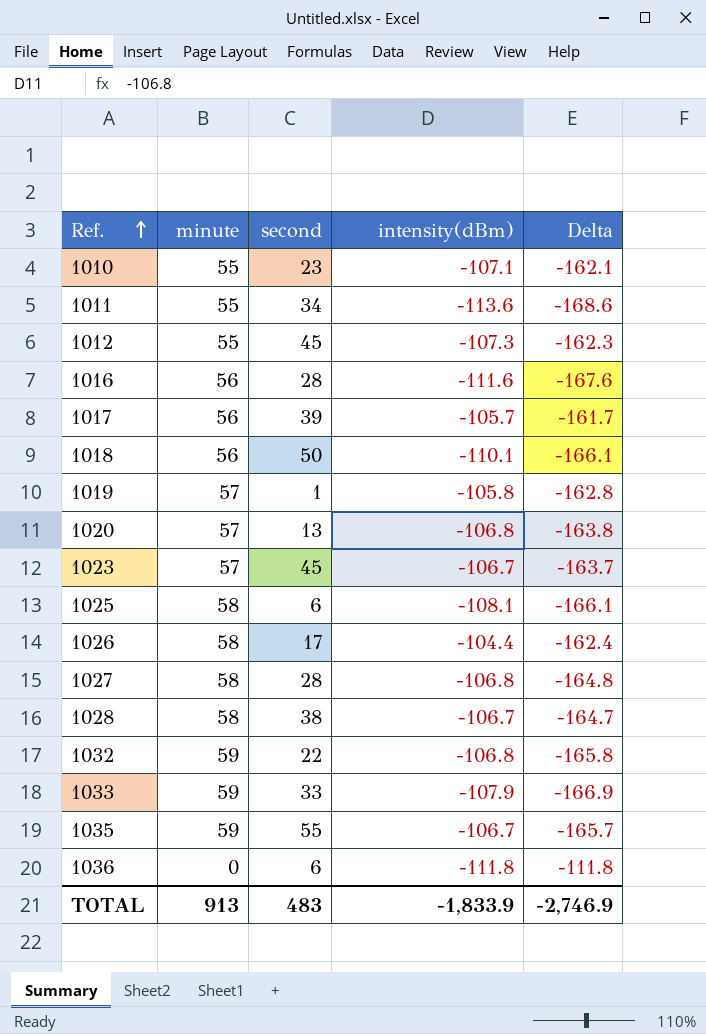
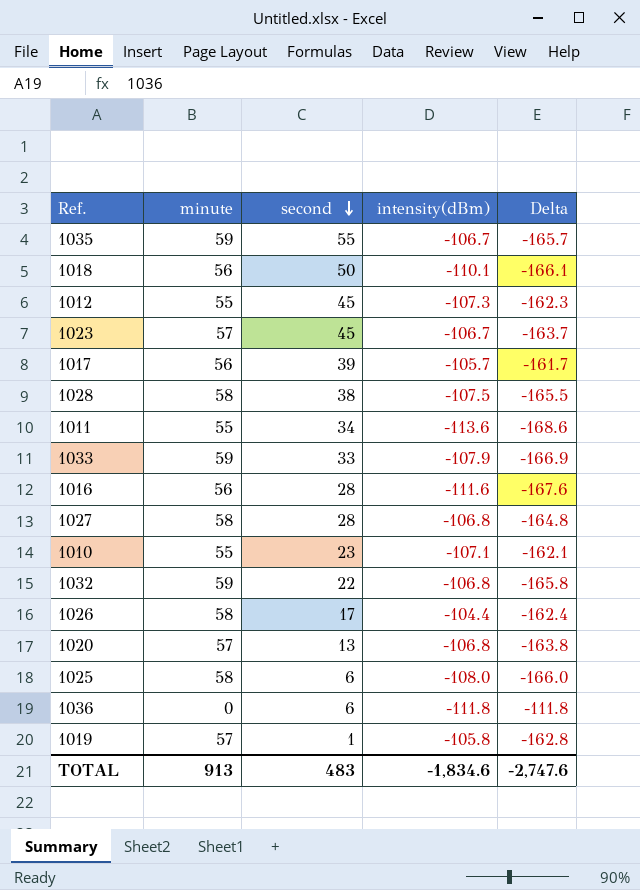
row order: Ref. ascending -> second descending
1028 | intensity(dBm): -106.7 -> -107.5
1028 | Delta: -164.7 -> -165.5
1025 | intensity(dBm): -108.1 -> -108.0
1025 | Delta: -166.1 -> -166.0
TOTAL | intensity(dBm): -1,833.9 -> -1,834.6
TOTAL | Delta: -2,746.9 -> -2,747.6

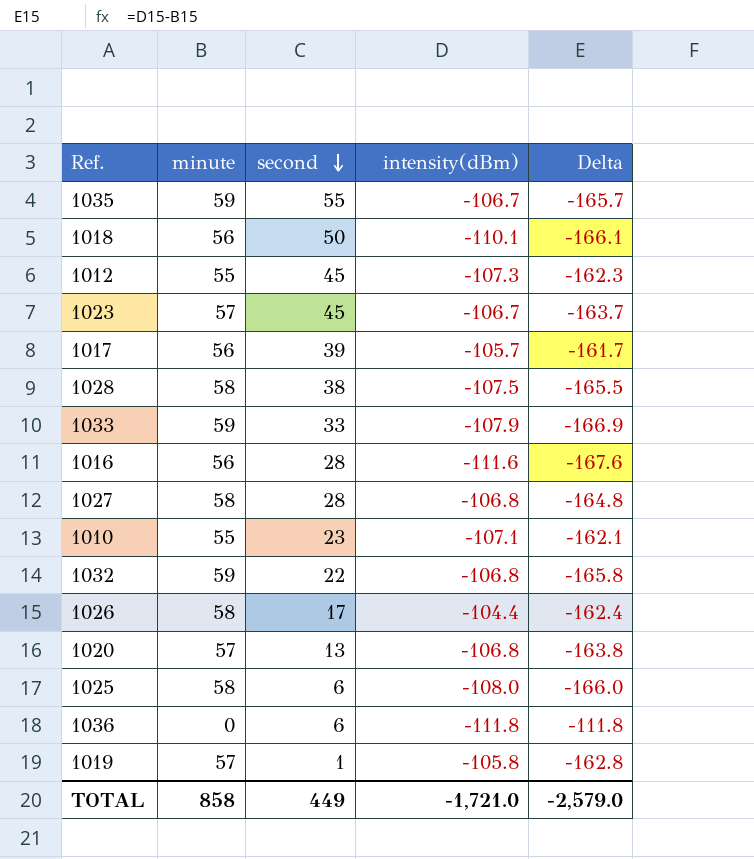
row 1011: 55 | 34 | -113.6 | -168.6 -> none
TOTAL | minute: 913 -> 858
TOTAL | second: 483 -> 449
TOTAL | intensity(dBm): -1,834.6 -> -1,721.0
TOTAL | Delta: -2,747.6 -> -2,579.0

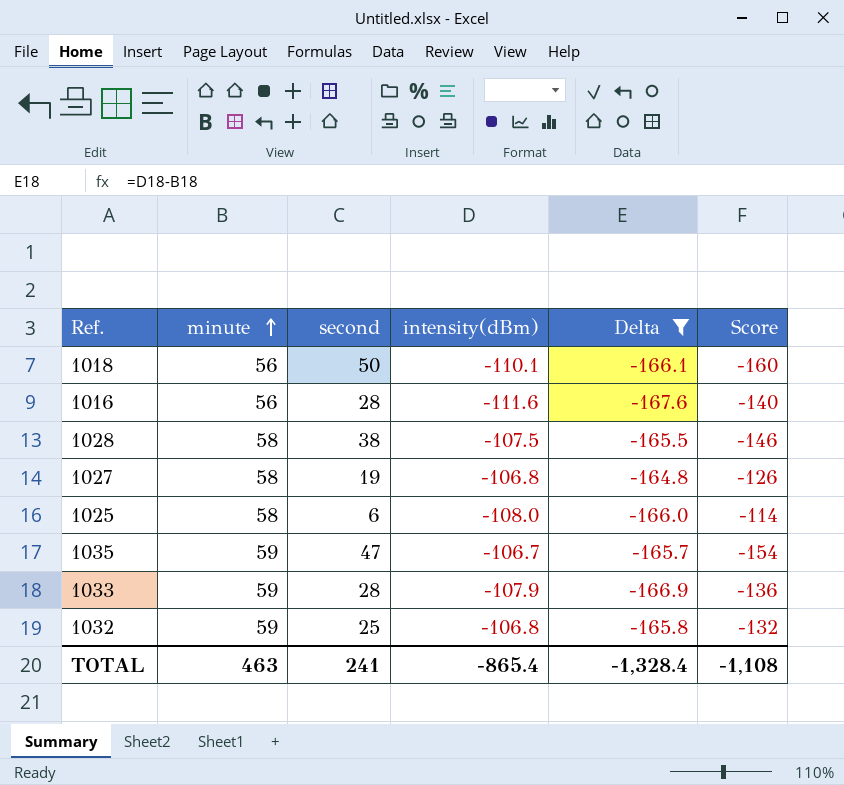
filter: none -> Delta <= -164.8
row order: second descending -> minute ascending
column Score | formula: none -> [intensity(dBm)] - [second]
1027 | second: 28 -> 19
1035 | second: 55 -> 47
1033 | second: 33 -> 28
1032 | second: 22 -> 25
TOTAL | minute: 858 -> 463
TOTAL | second: 449 -> 241
TOTAL | intensity(dBm): -1,721.0 -> -865.4
TOTAL | Delta: -2,579.0 -> -1,328.4

